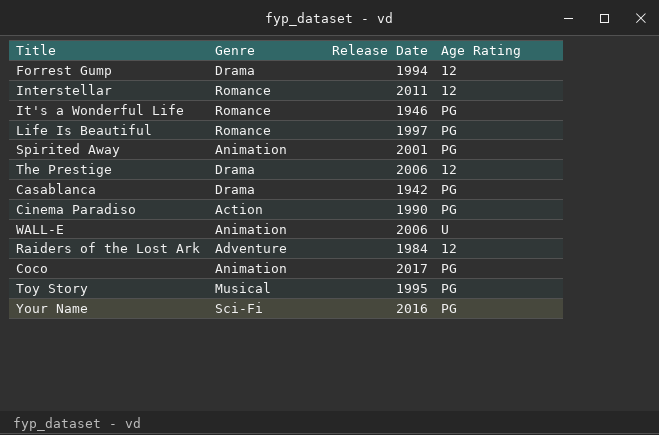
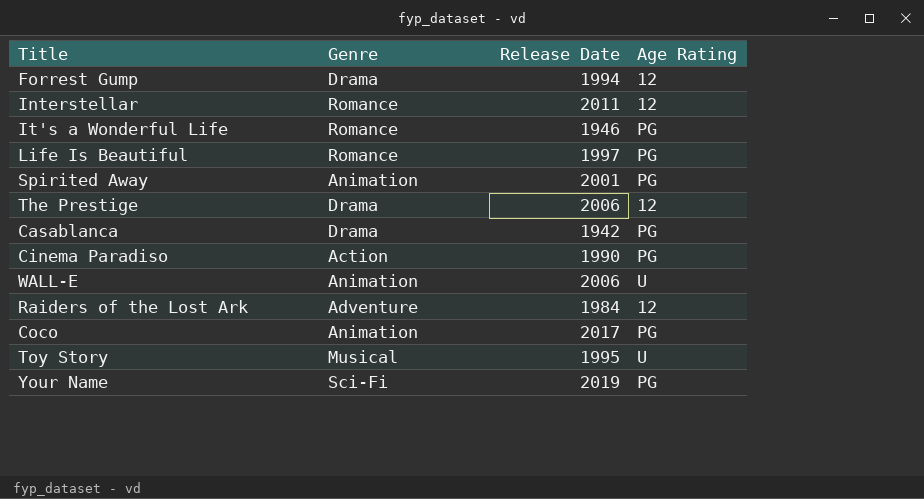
Toy Story | Age Rating: PG -> U
Your Name | Release Date: 2016 -> 2019

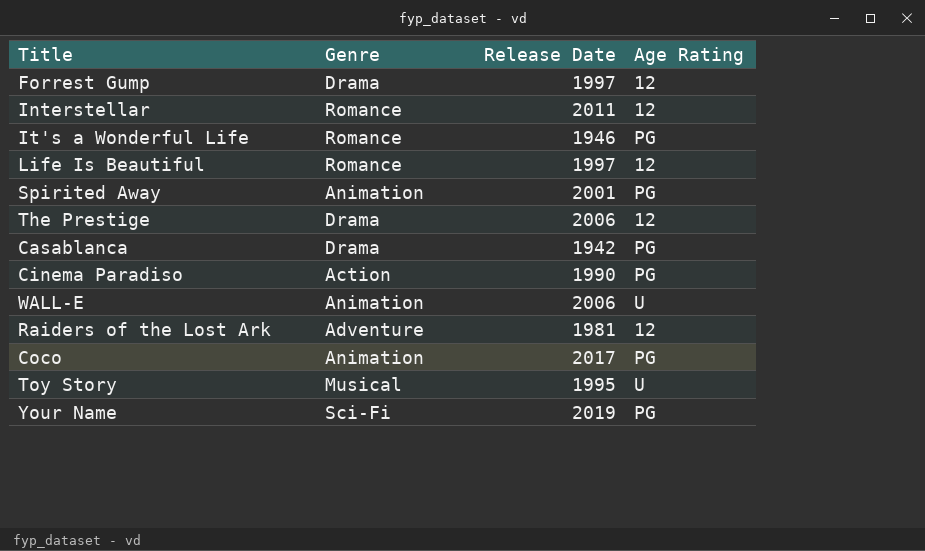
Forrest Gump | Release Date: 1994 -> 1997
Life Is Beautiful | Age Rating: PG -> 12
Raiders of the Lost Ark | Release Date: 1984 -> 1981

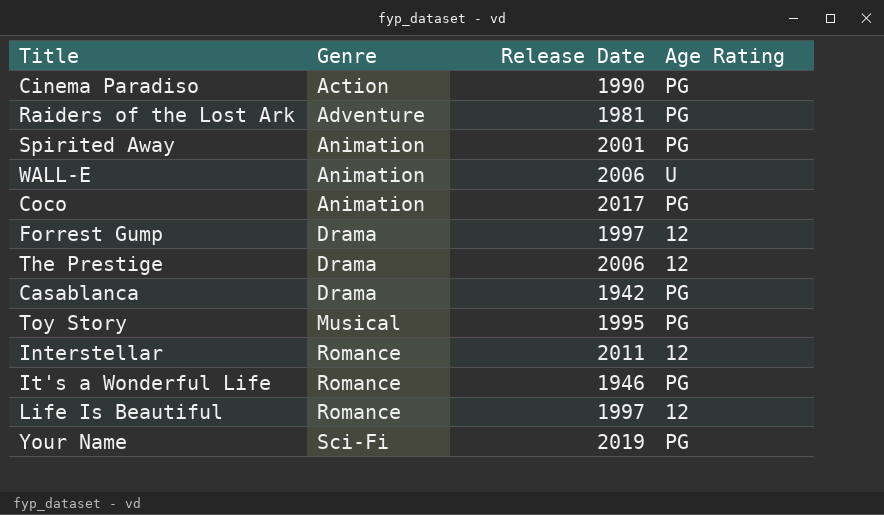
row order: none -> Genre ascending
Raiders of the Lost Ark | Age Rating: 12 -> PG
Toy Story | Age Rating: U -> PG

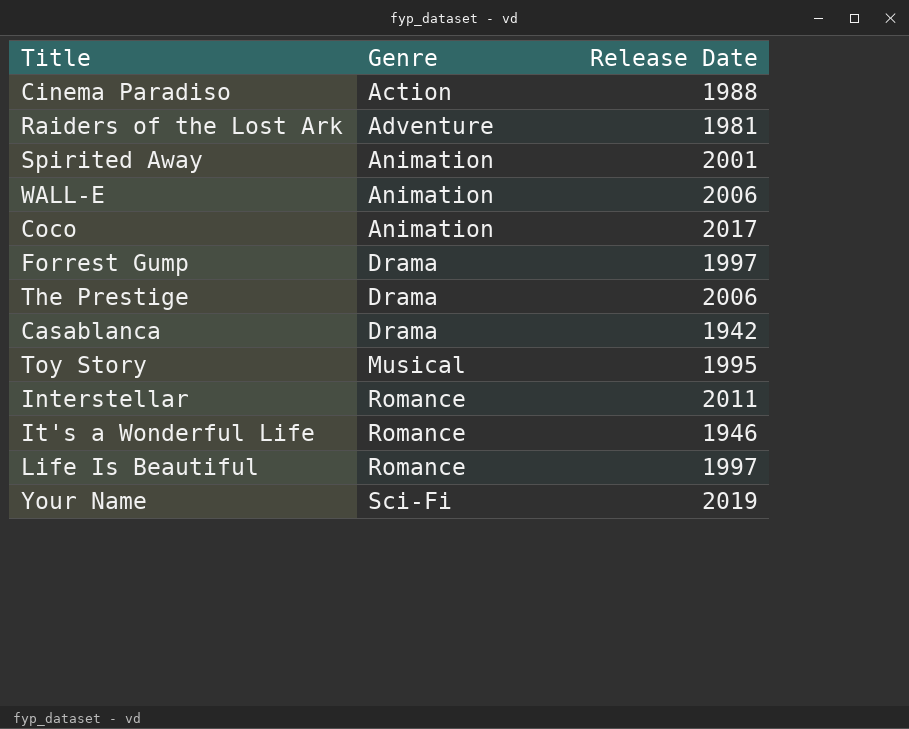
column Age Rating | position: 4 -> none
Cinema Paradiso | Release Date: 1990 -> 1988

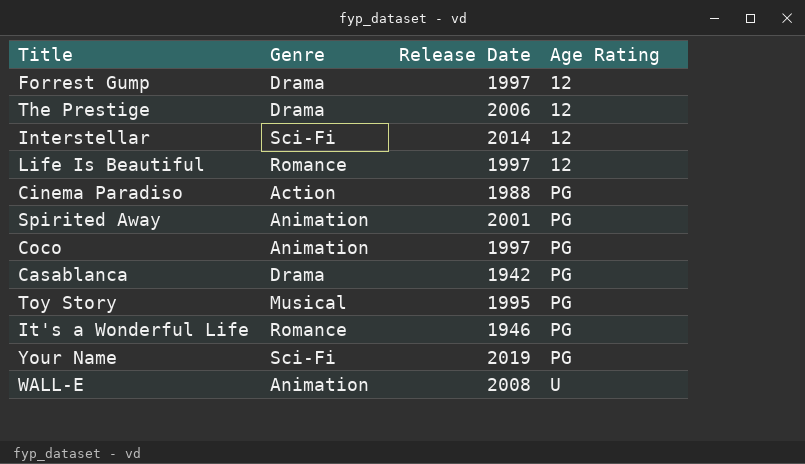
row order: Genre ascending -> Age Rating ascending
column Age Rating | position: none -> 4
row Raiders of the Lost Ark: Adventure | 1981 -> none
Interstellar | Genre: Romance -> Sci-Fi
Interstellar | Release Date: 2011 -> 2014
Coco | Release Date: 2017 -> 1997
WALL-E | Release Date: 2006 -> 2008

